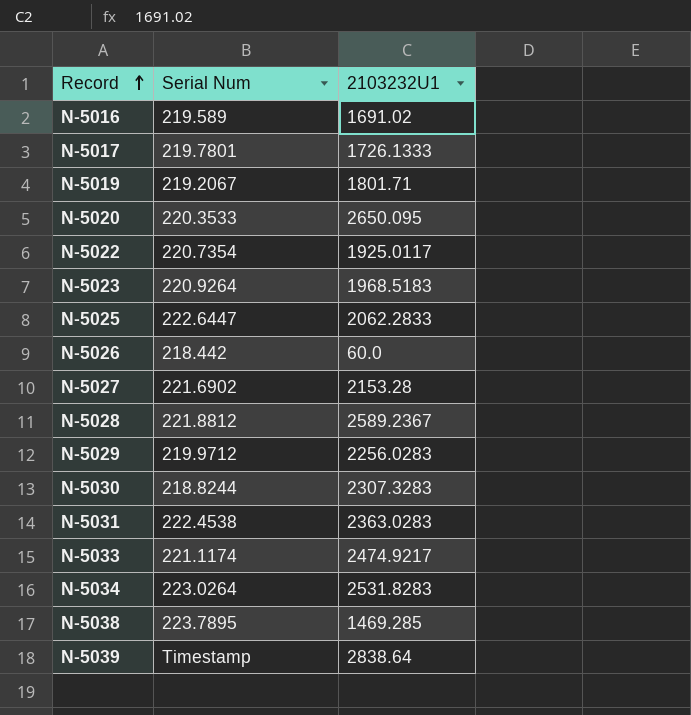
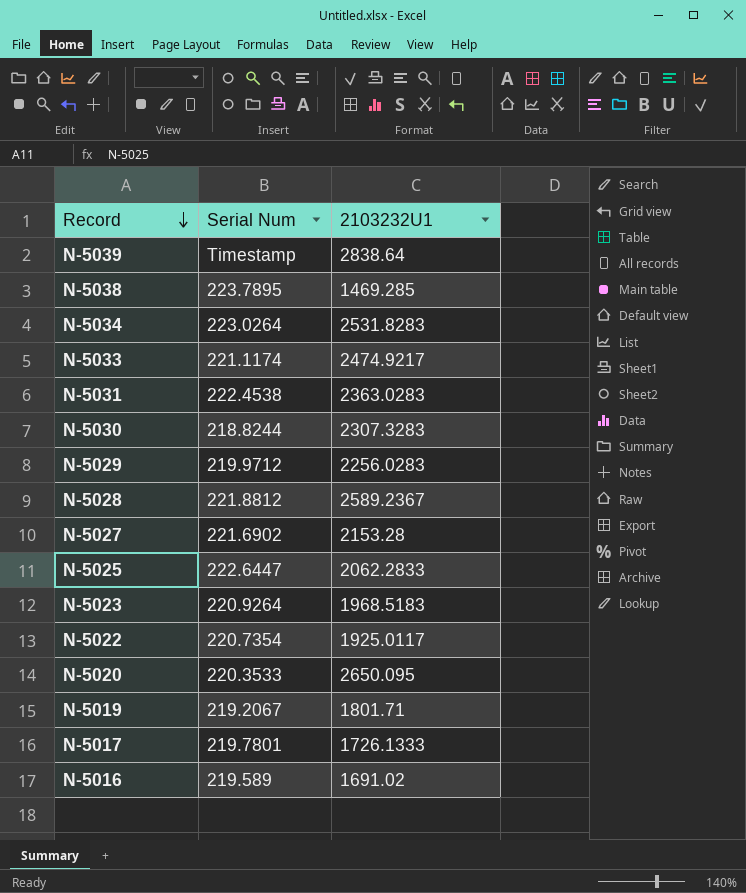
row order: Record ascending -> Record descending
row N-5026: 218.442 | 60.0 -> none

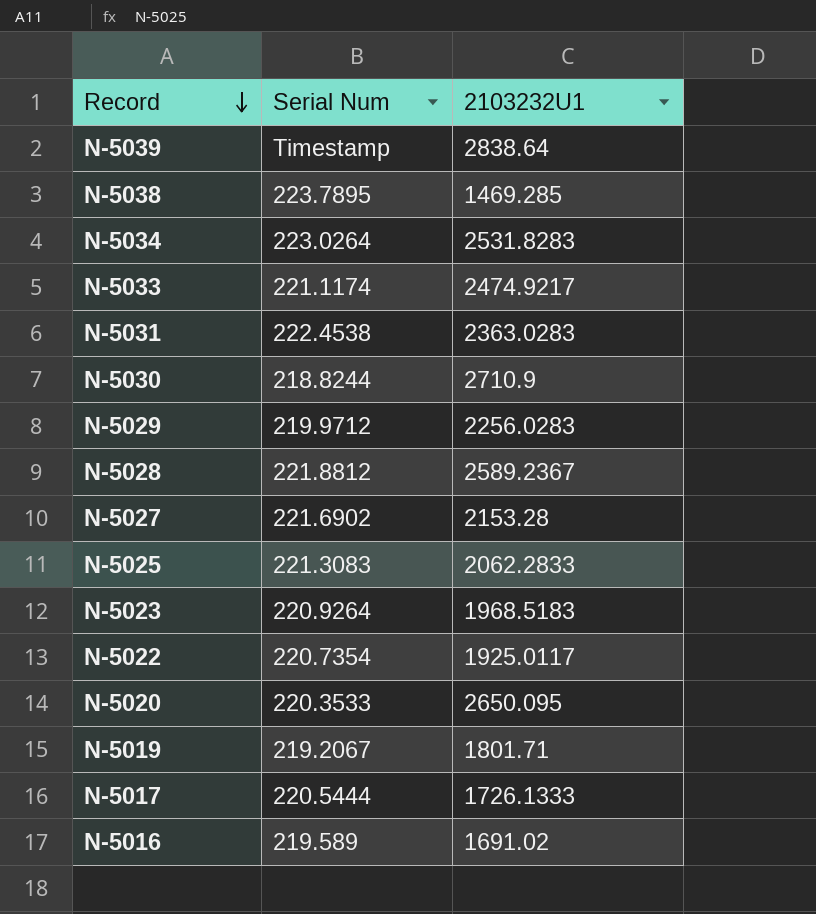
N-5030 | 2103232U1: 2307.3283 -> 2710.9
N-5025 | Serial Num: 222.6447 -> 221.3083
N-5017 | Serial Num: 219.7801 -> 220.5444

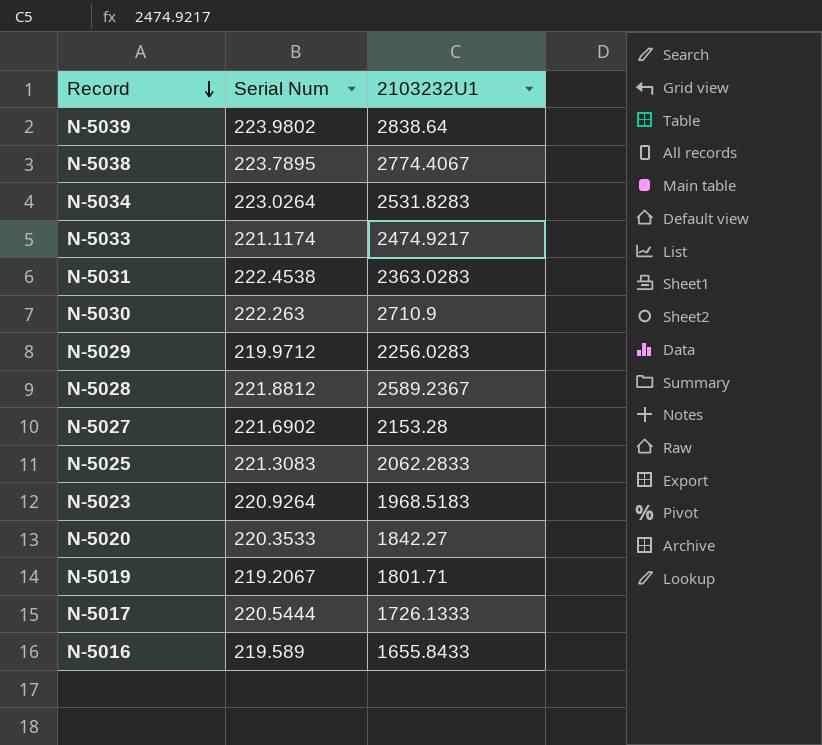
row N-5022: 220.7354 | 1925.0117 -> none
N-5039 | Serial Num: Timestamp -> 223.9802
N-5038 | 2103232U1: 1469.285 -> 2774.4067
N-5030 | Serial Num: 218.8244 -> 222.263
N-5020 | 2103232U1: 2650.095 -> 1842.27
N-5016 | 2103232U1: 1691.02 -> 1655.8433

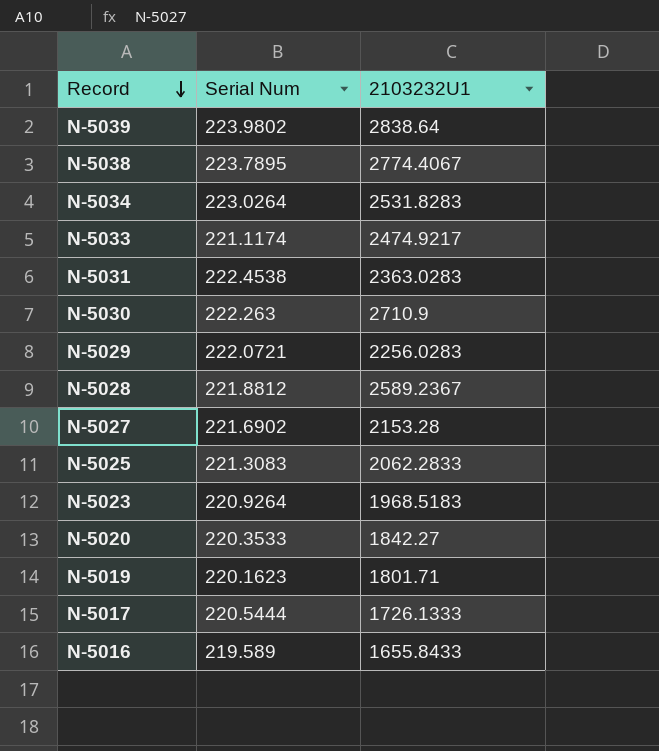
N-5029 | Serial Num: 219.9712 -> 222.0721
N-5019 | Serial Num: 219.2067 -> 220.1623

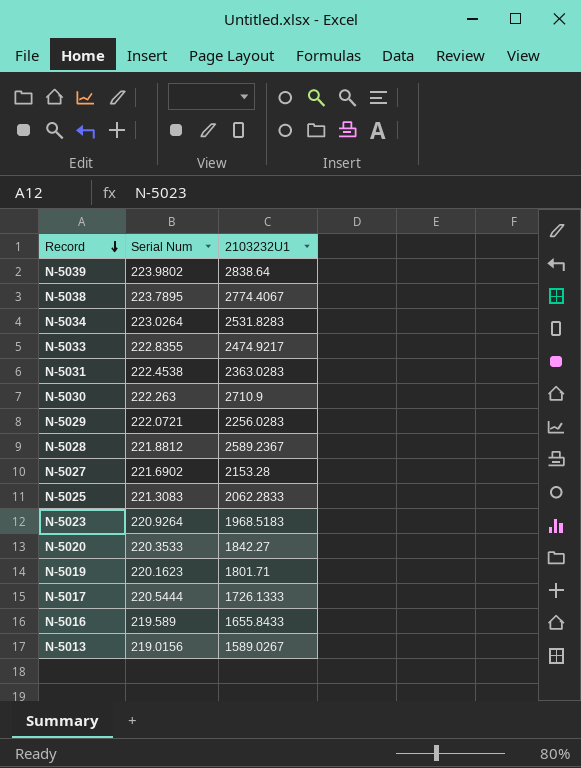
N-5033 | Serial Num: 221.1174 -> 222.8355
row N-5013: none -> 219.0156 | 1589.0267

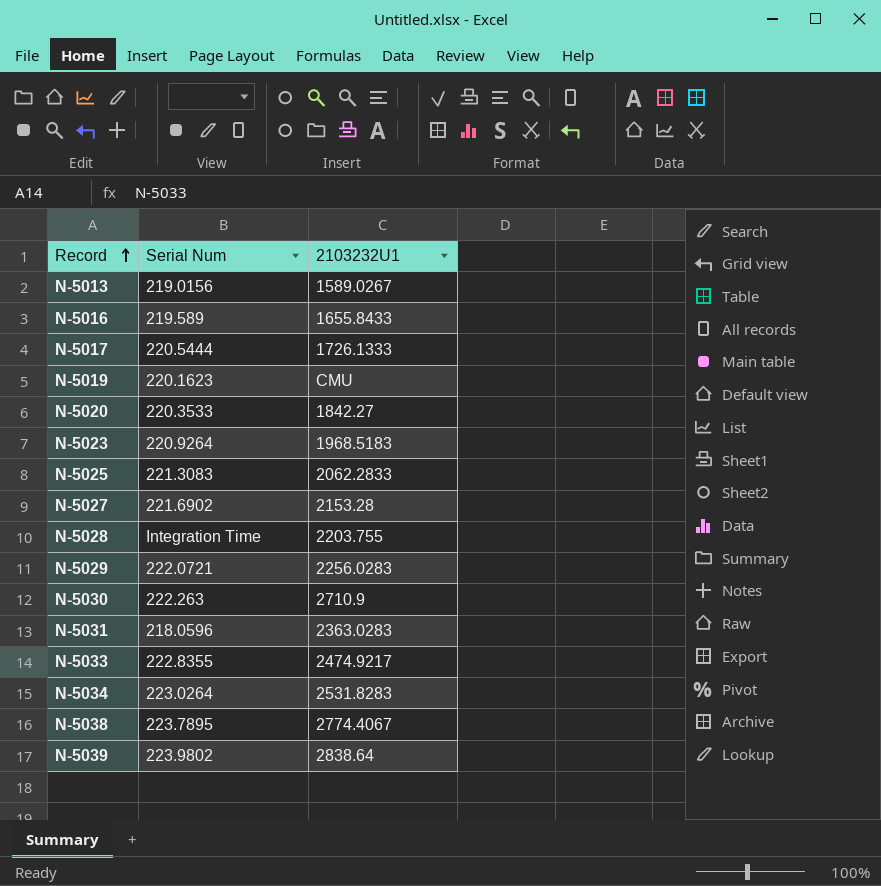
row order: Record descending -> Record ascending
N-5019 | 2103232U1: 1801.71 -> CMU
N-5028 | Serial Num: 221.8812 -> Integration Time
N-5028 | 2103232U1: 2589.2367 -> 2203.755
N-5031 | Serial Num: 222.4538 -> 218.0596

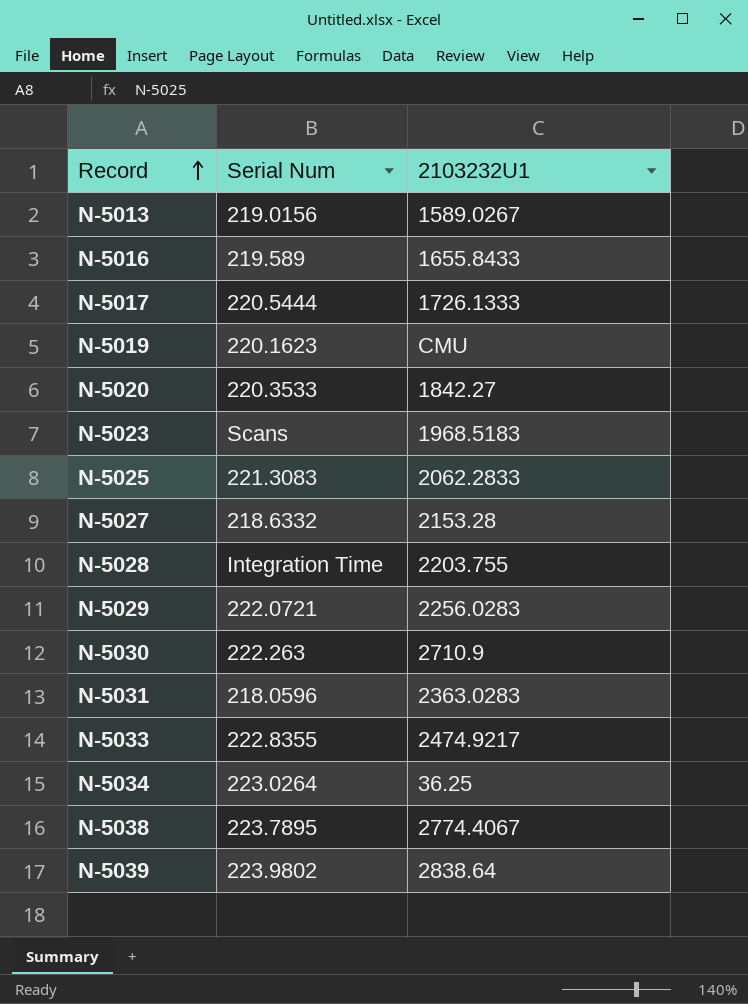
N-5023 | Serial Num: 220.9264 -> Scans
N-5027 | Serial Num: 221.6902 -> 218.6332
N-5034 | 2103232U1: 2531.8283 -> 36.25

